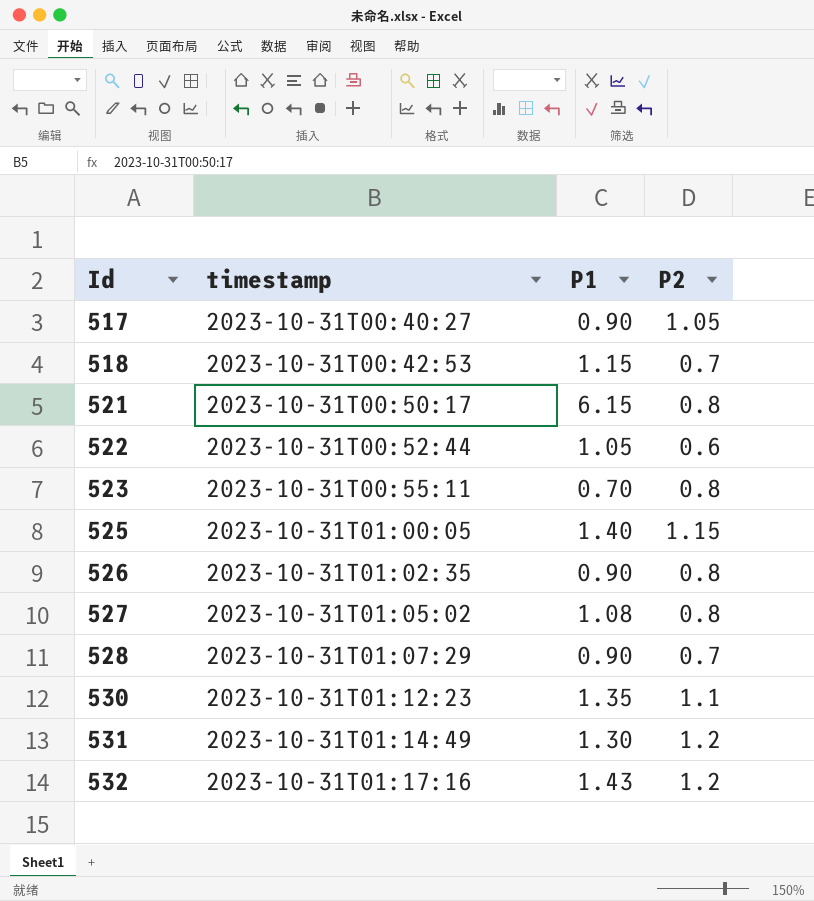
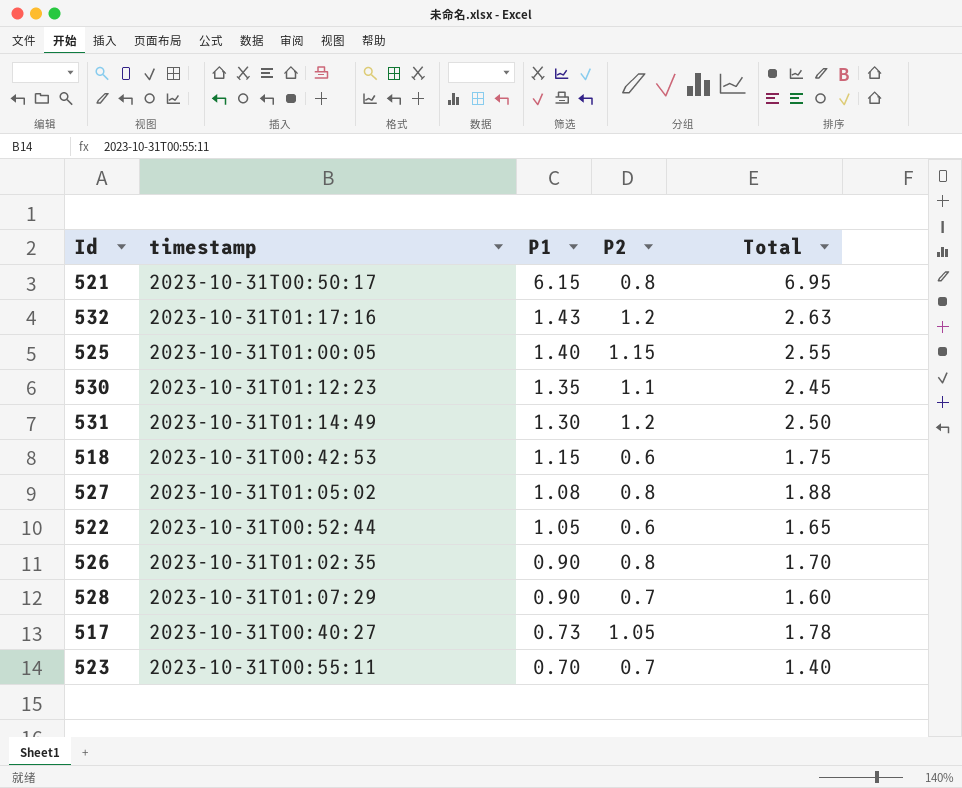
row order: Id ascending -> P1 descending
column Total | formula: none -> [P1] + [P2]
518 | P2: 0.7 -> 0.6
517 | P1: 0.90 -> 0.73
523 | P2: 0.8 -> 0.7

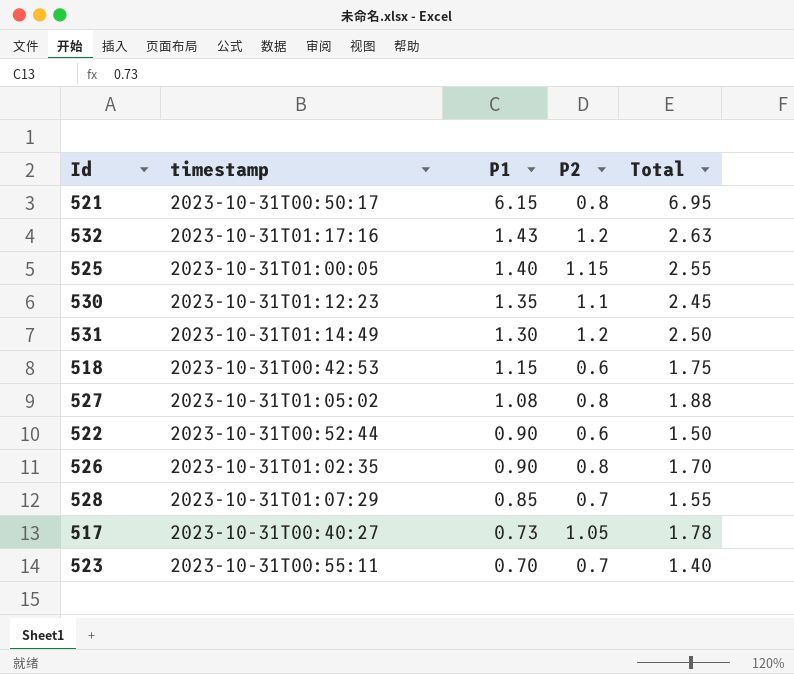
522 | P1: 1.05 -> 0.90
522 | Total: 1.65 -> 1.50
528 | P1: 0.90 -> 0.85
528 | Total: 1.60 -> 1.55

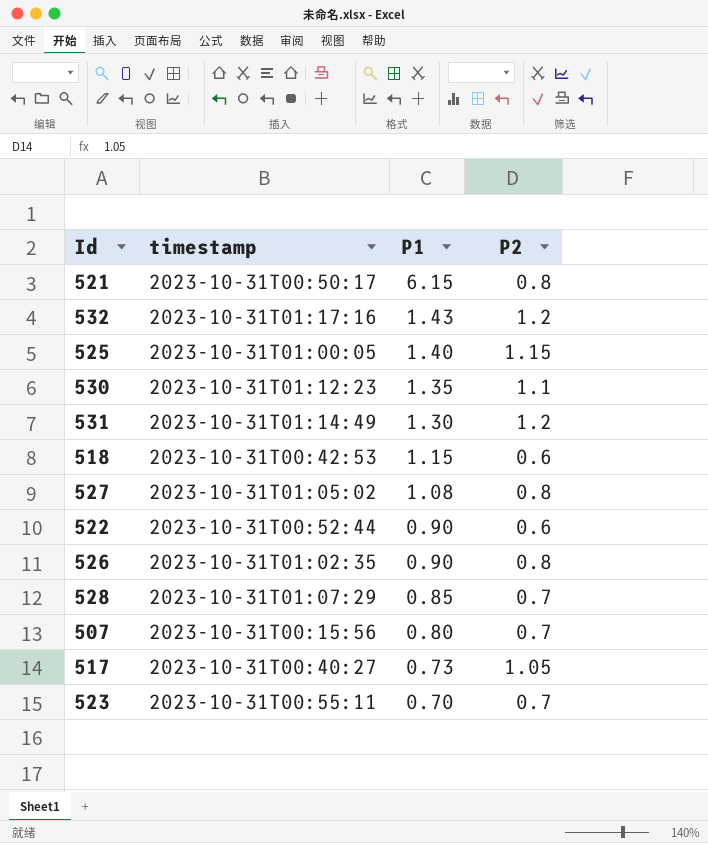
column Total | formula: [P1] + [P2] -> none
row 507: none -> 2023-10-31T00:15:56 | 0.80 | 0.7

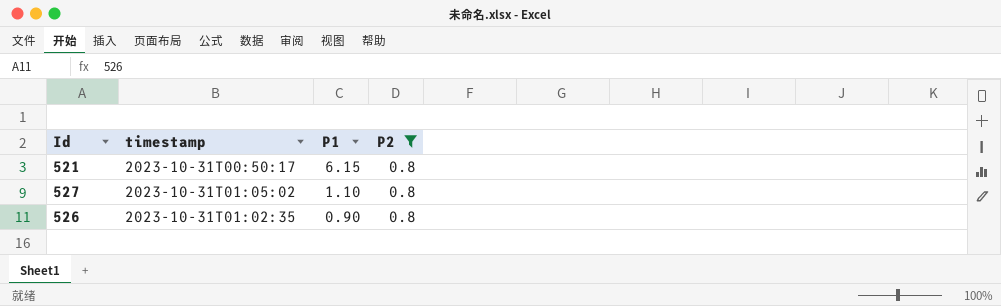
filter: none -> P2 = 0.8
527 | P1: 1.08 -> 1.10

